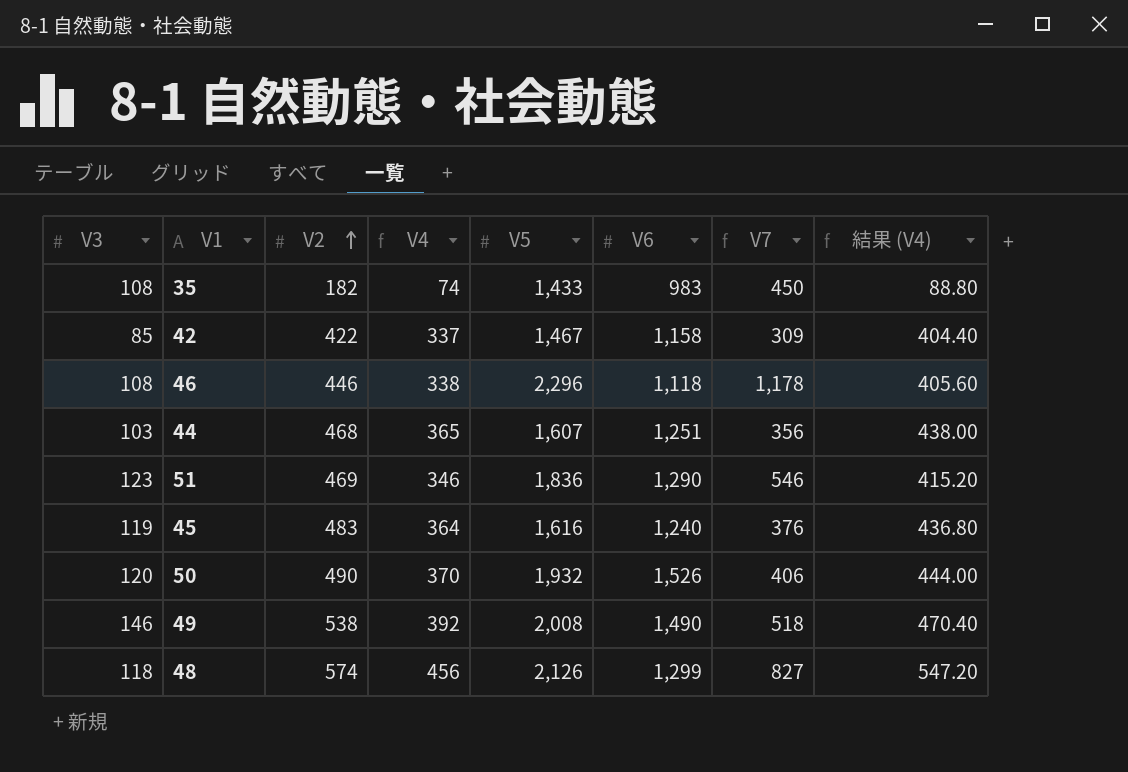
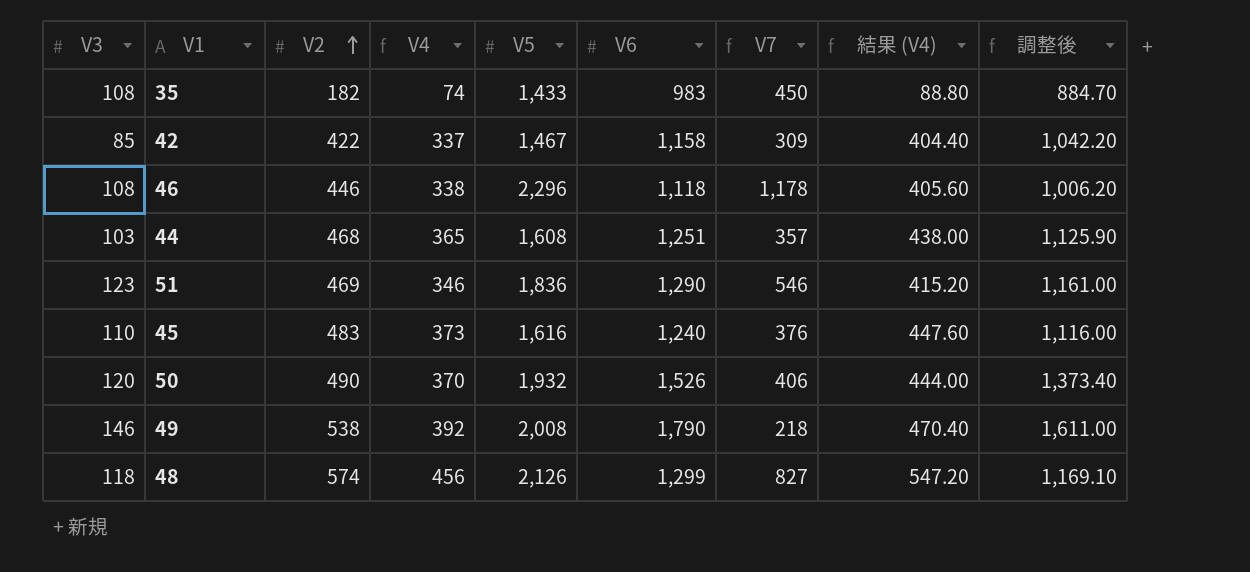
column 調整後 | formula: none -> [V6] * 0.9
44 | V5: 1,607 -> 1,608
44 | V7: 356 -> 357
45 | V3: 119 -> 110
45 | V4: 364 -> 373
45 | 結果 (V4): 436.80 -> 447.60
49 | V6: 1,490 -> 1,790
49 | V7: 518 -> 218

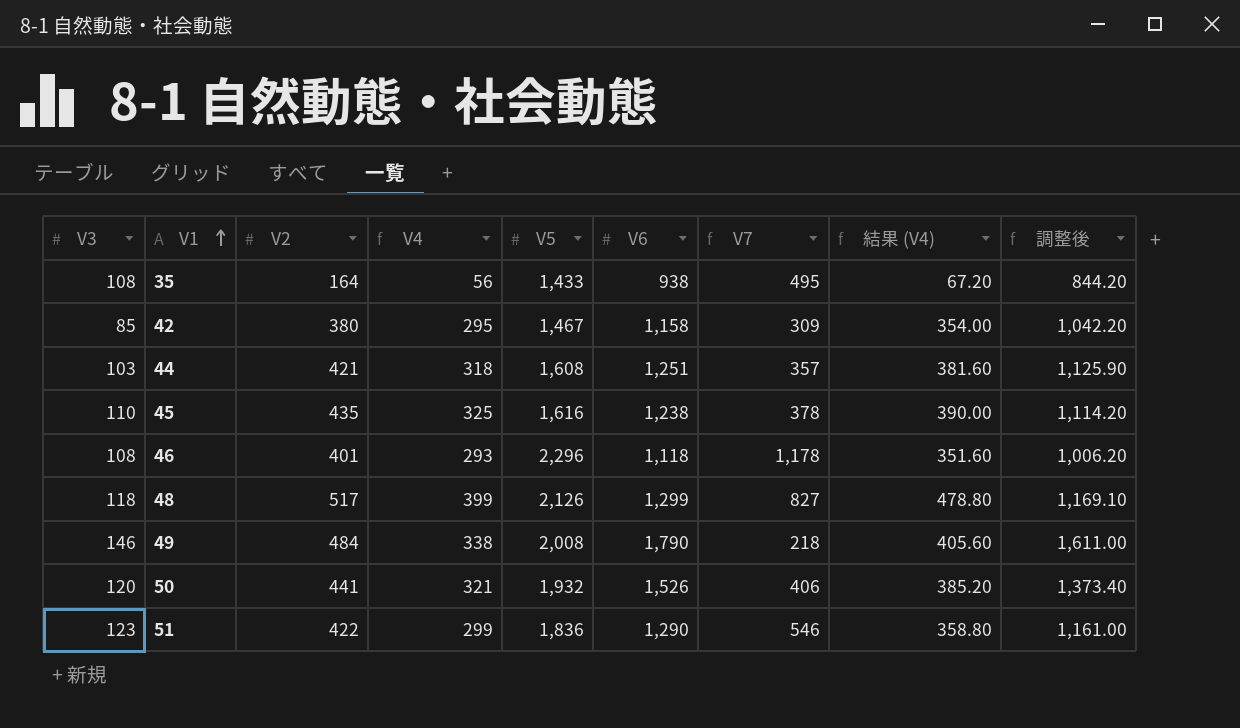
row order: V2 ascending -> V1 ascending
35 | V2: 182 -> 164
35 | V4: 74 -> 56
35 | V6: 983 -> 938
35 | V7: 450 -> 495
35 | 結果 (V4): 88.80 -> 67.20
35 | 調整後: 884.70 -> 844.20
42 | V2: 422 -> 380
42 | V4: 337 -> 295
42 | 結果 (V4): 404.40 -> 354.00
44 | V2: 468 -> 421
44 | V4: 365 -> 318
44 | 結果 (V4): 438.00 -> 381.60
45 | V2: 483 -> 435
45 | V4: 373 -> 325
45 | V6: 1,240 -> 1,238
45 | V7: 376 -> 378
45 | 結果 (V4): 447.60 -> 390.00
45 | 調整後: 1,116.00 -> 1,114.20
46 | V2: 446 -> 401
46 | V4: 338 -> 293
46 | 結果 (V4): 405.60 -> 351.60
48 | V2: 574 -> 517
48 | V4: 456 -> 399
48 | 結果 (V4): 547.20 -> 478.80
49 | V2: 538 -> 484
49 | V4: 392 -> 338
49 | 結果 (V4): 470.40 -> 405.60
50 | V2: 490 -> 441
50 | V4: 370 -> 321
50 | 結果 (V4): 444.00 -> 385.20
51 | V2: 469 -> 422
51 | V4: 346 -> 299
51 | 結果 (V4): 415.20 -> 358.80

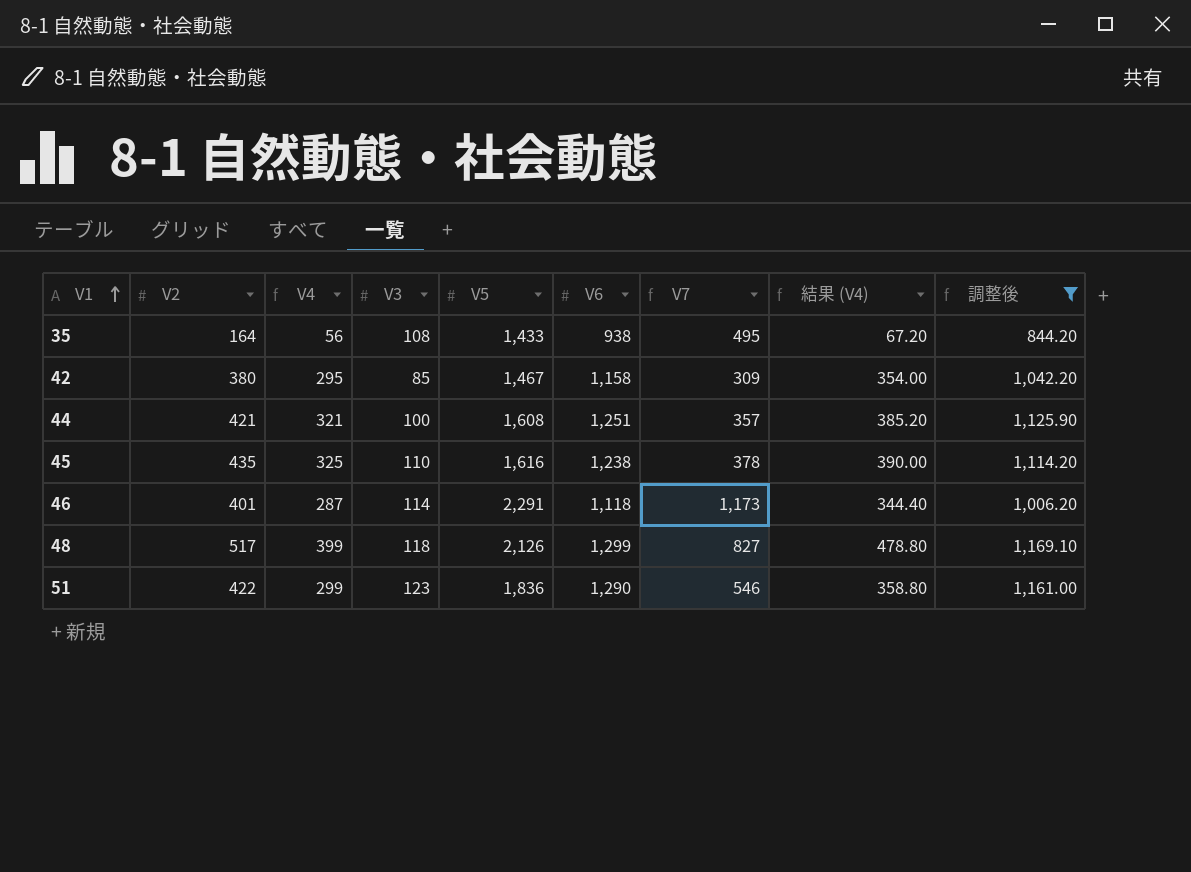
filter: none -> 調整後 <= 1,169.10
column V3 | position: 1 -> 4
44 | V4: 318 -> 321
44 | V3: 103 -> 100
44 | 結果 (V4): 381.60 -> 385.20
46 | V4: 293 -> 287
46 | V3: 108 -> 114
46 | V5: 2,296 -> 2,291
46 | V7: 1,178 -> 1,173
46 | 結果 (V4): 351.60 -> 344.40

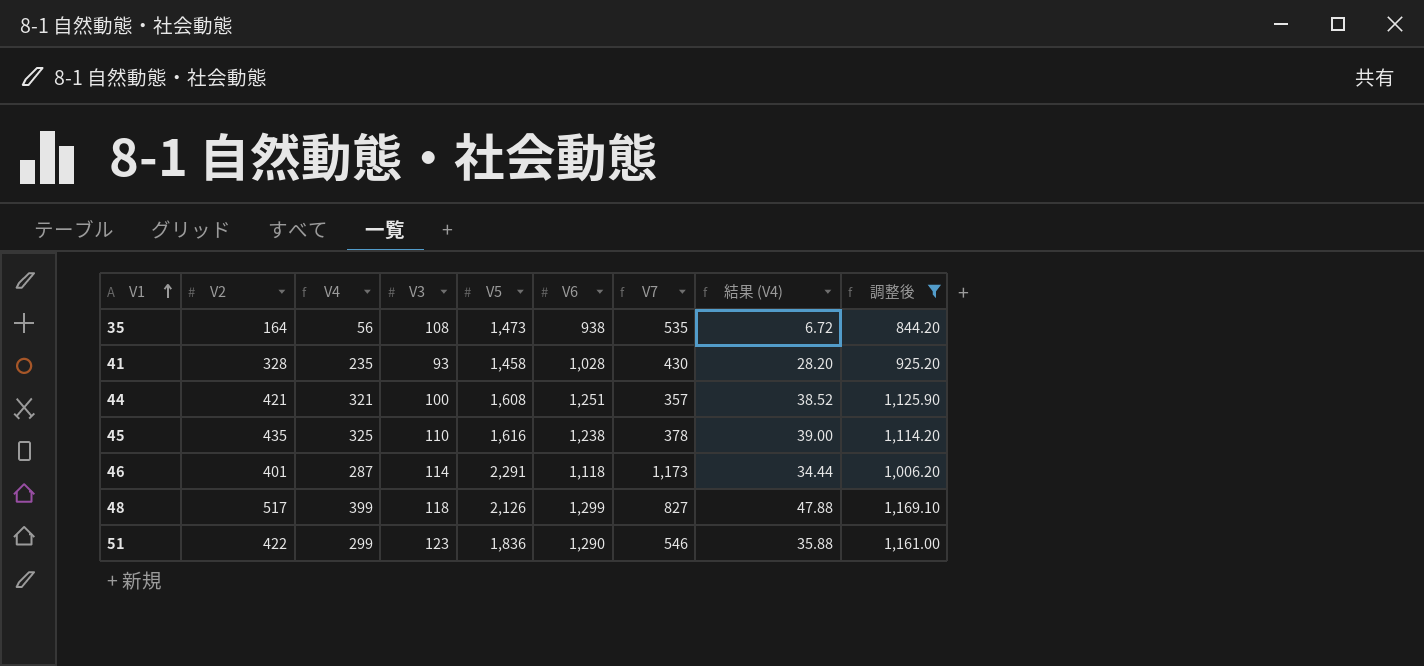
column 結果 (V4) | formula: [V4] * 1.2 -> [V4] * 0.12
row 42: 380 | 295 | 85 | 1,467 | 1,158 | 309 | 354.00 | 1,042.20 -> none
35 | V5: 1,433 -> 1,473
35 | V7: 495 -> 535
row 41: none -> 328 | 235 | 93 | 1,458 | 1,028 | 430 | 28.20 | 925.20

